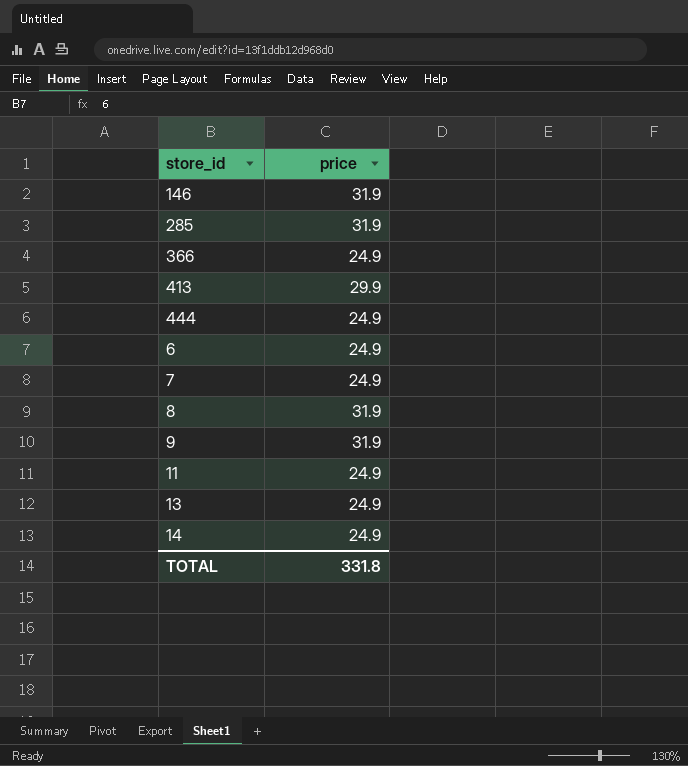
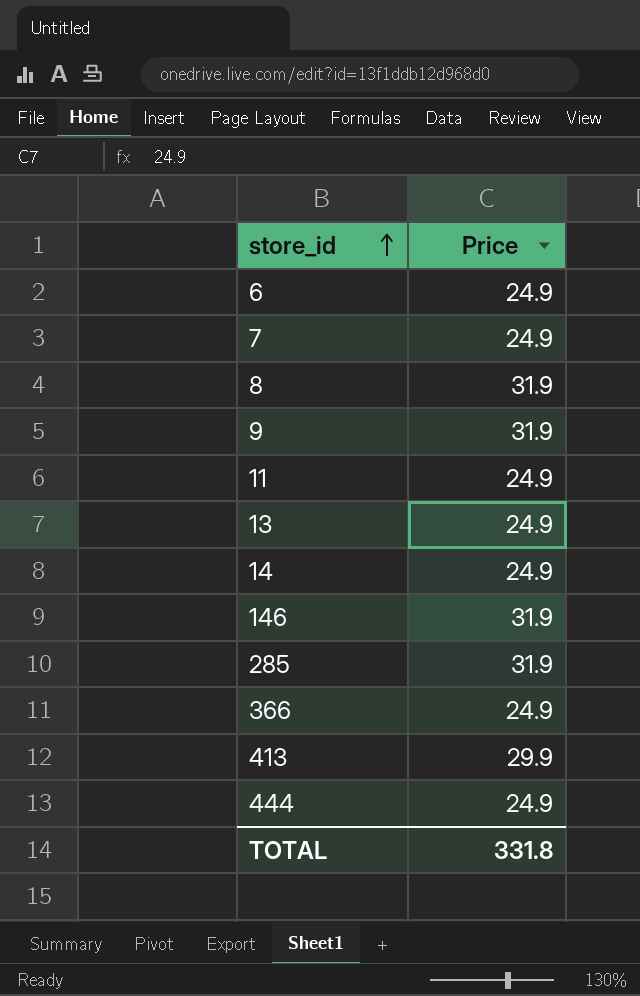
row order: none -> store_id ascending
column name: price -> Price

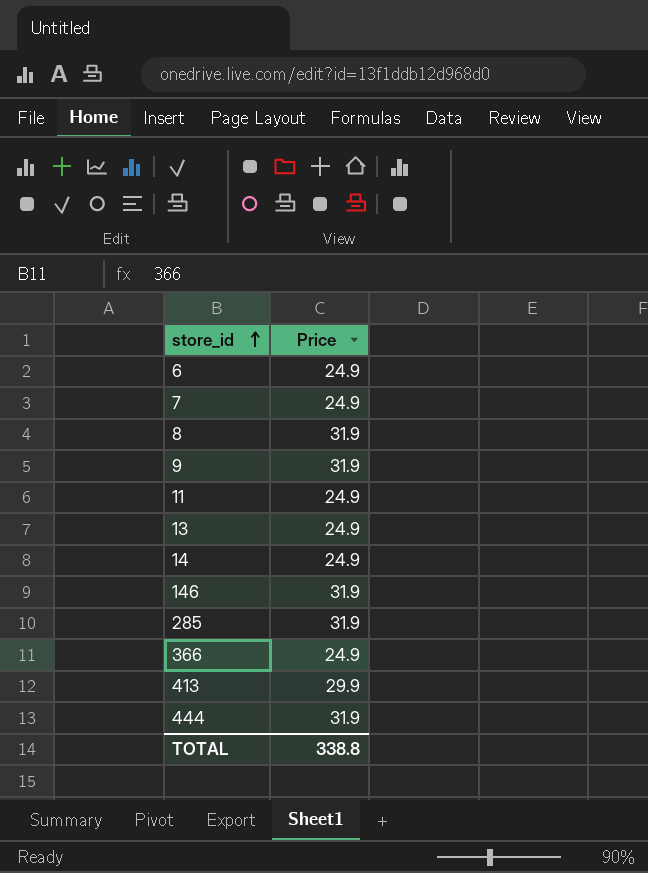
444 | Price: 24.9 -> 31.9
TOTAL | Price: 331.8 -> 338.8

